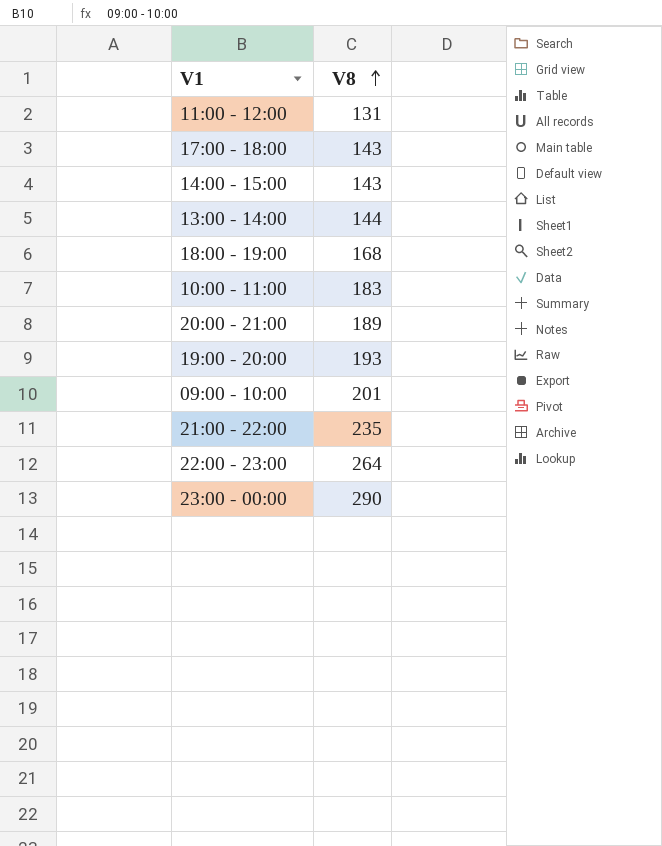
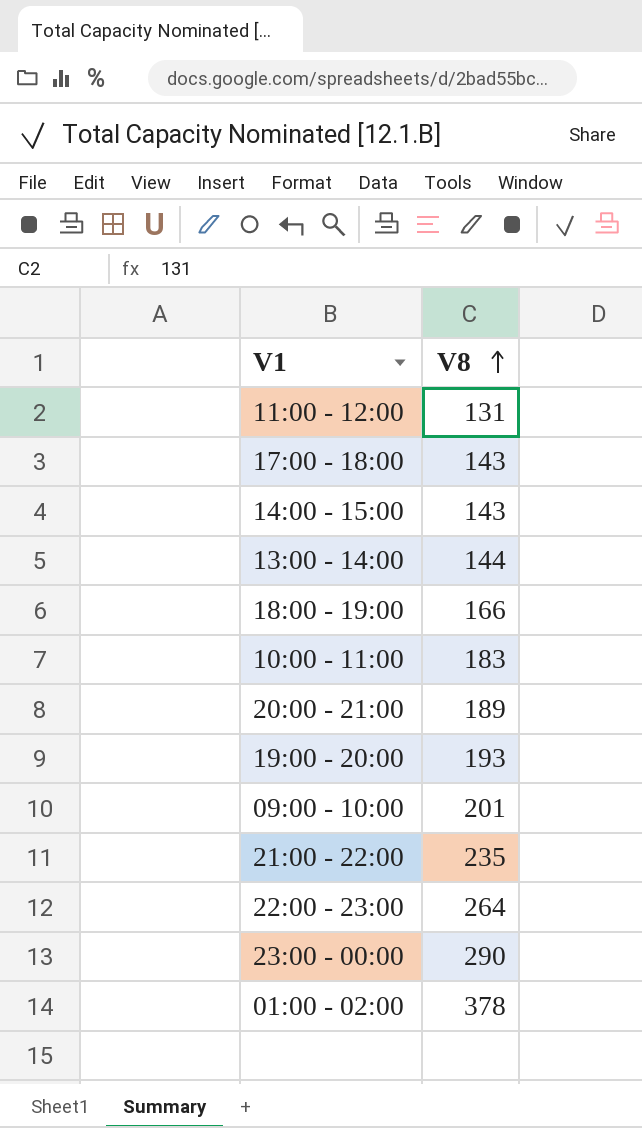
18:00 - 19:00 | V8: 168 -> 166
row 01:00 - 02:00: none -> 378

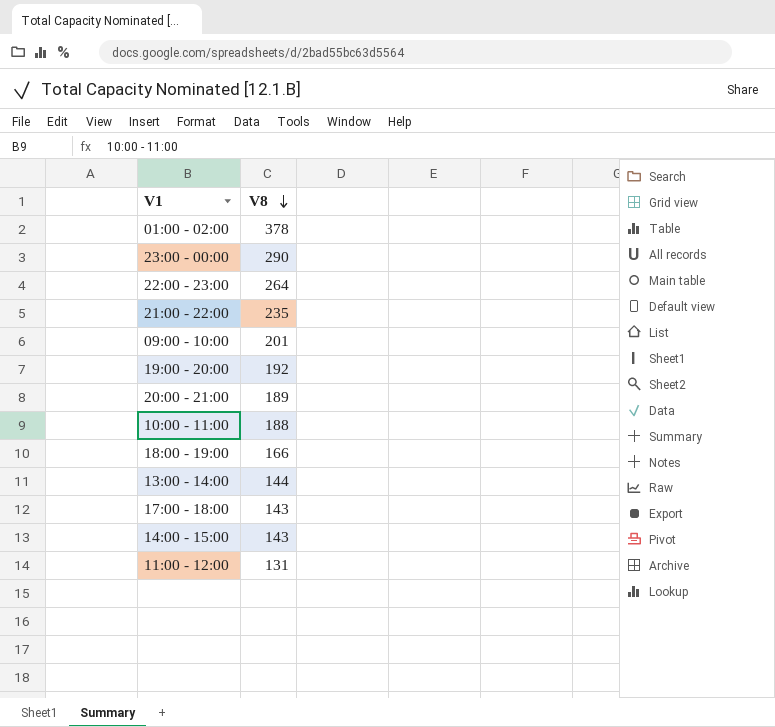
row order: V8 ascending -> V8 descending
19:00 - 20:00 | V8: 193 -> 192
10:00 - 11:00 | V8: 183 -> 188

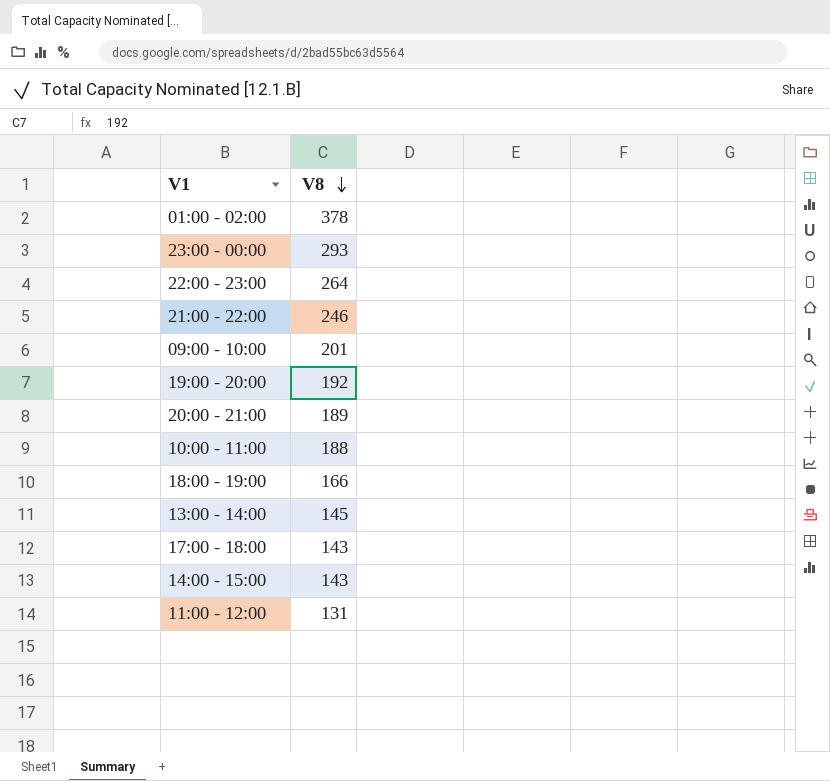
23:00 - 00:00 | V8: 290 -> 293
21:00 - 22:00 | V8: 235 -> 246
13:00 - 14:00 | V8: 144 -> 145

